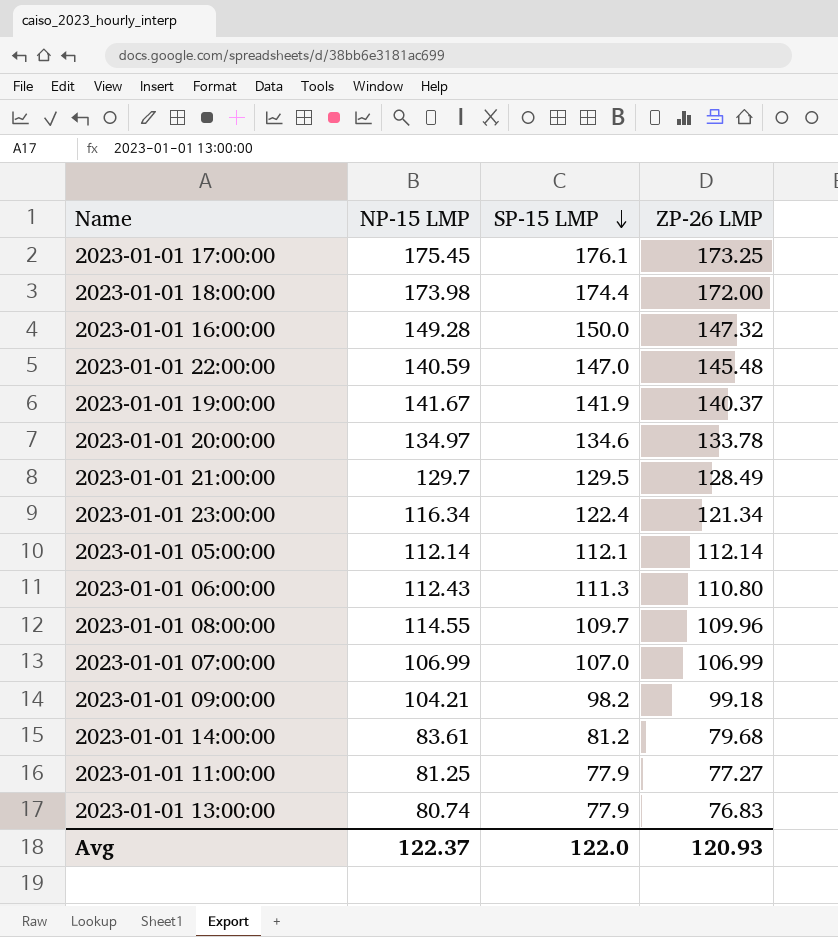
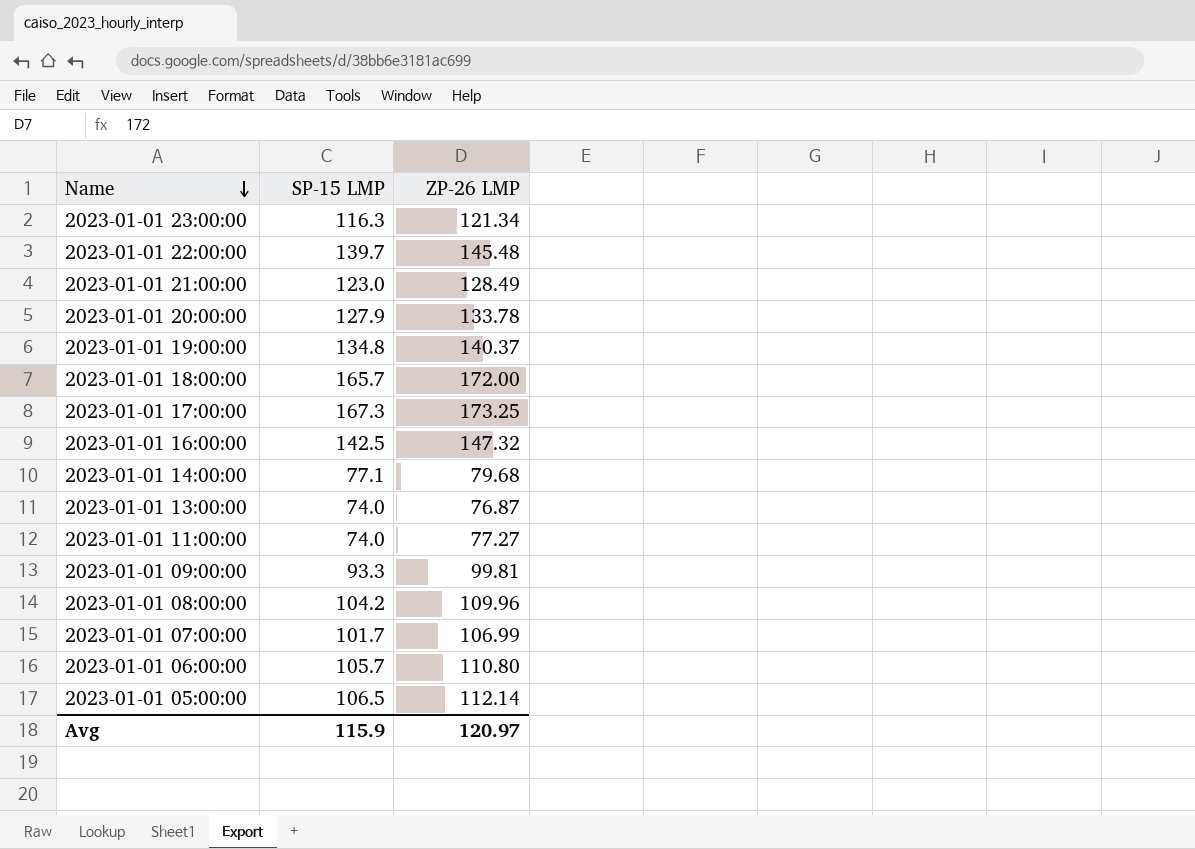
row order: SP-15 LMP descending -> Name descending
column NP-15 LMP | position: 2 -> none
2023-01-01 23:00:00 | SP-15 LMP: 122.4 -> 116.3
2023-01-01 22:00:00 | SP-15 LMP: 147.0 -> 139.7
2023-01-01 21:00:00 | SP-15 LMP: 129.5 -> 123.0
2023-01-01 20:00:00 | SP-15 LMP: 134.6 -> 127.9
2023-01-01 19:00:00 | SP-15 LMP: 141.9 -> 134.8
2023-01-01 18:00:00 | SP-15 LMP: 174.4 -> 165.7
2023-01-01 17:00:00 | SP-15 LMP: 176.1 -> 167.3
2023-01-01 16:00:00 | SP-15 LMP: 150.0 -> 142.5
2023-01-01 14:00:00 | SP-15 LMP: 81.2 -> 77.1
2023-01-01 13:00:00 | SP-15 LMP: 77.9 -> 74.0
2023-01-01 13:00:00 | ZP-26 LMP: 76.83 -> 76.87
2023-01-01 11:00:00 | SP-15 LMP: 77.9 -> 74.0
2023-01-01 09:00:00 | SP-15 LMP: 98.2 -> 93.3
2023-01-01 09:00:00 | ZP-26 LMP: 99.18 -> 99.81
2023-01-01 08:00:00 | SP-15 LMP: 109.7 -> 104.2
2023-01-01 07:00:00 | SP-15 LMP: 107.0 -> 101.7
2023-01-01 06:00:00 | SP-15 LMP: 111.3 -> 105.7
2023-01-01 05:00:00 | SP-15 LMP: 112.1 -> 106.5
Avg | SP-15 LMP: 122.0 -> 115.9
Avg | ZP-26 LMP: 120.93 -> 120.97

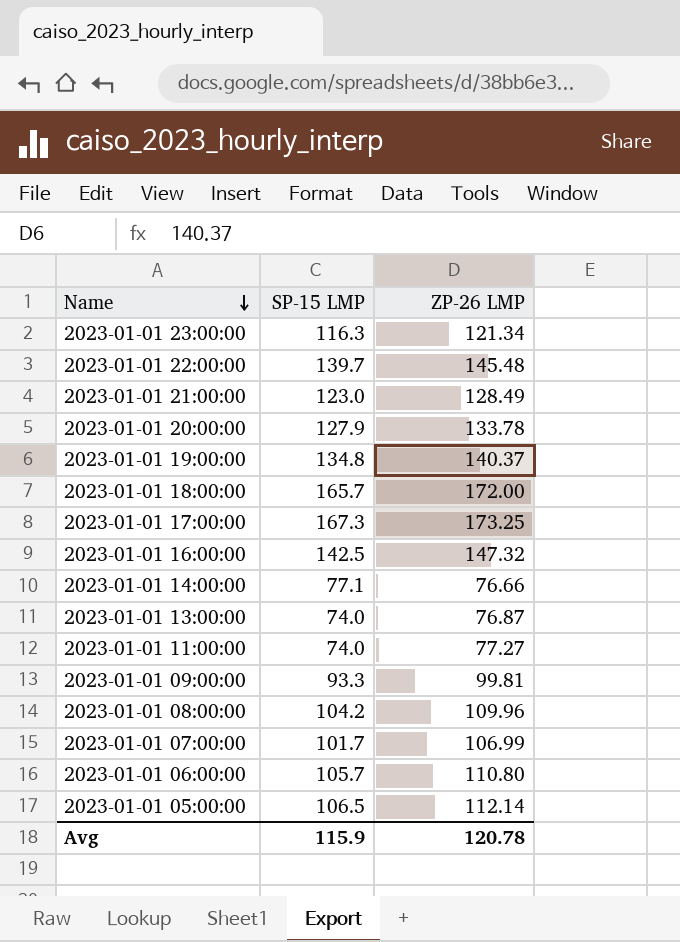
2023-01-01 14:00:00 | ZP-26 LMP: 79.68 -> 76.66
Avg | ZP-26 LMP: 120.97 -> 120.78

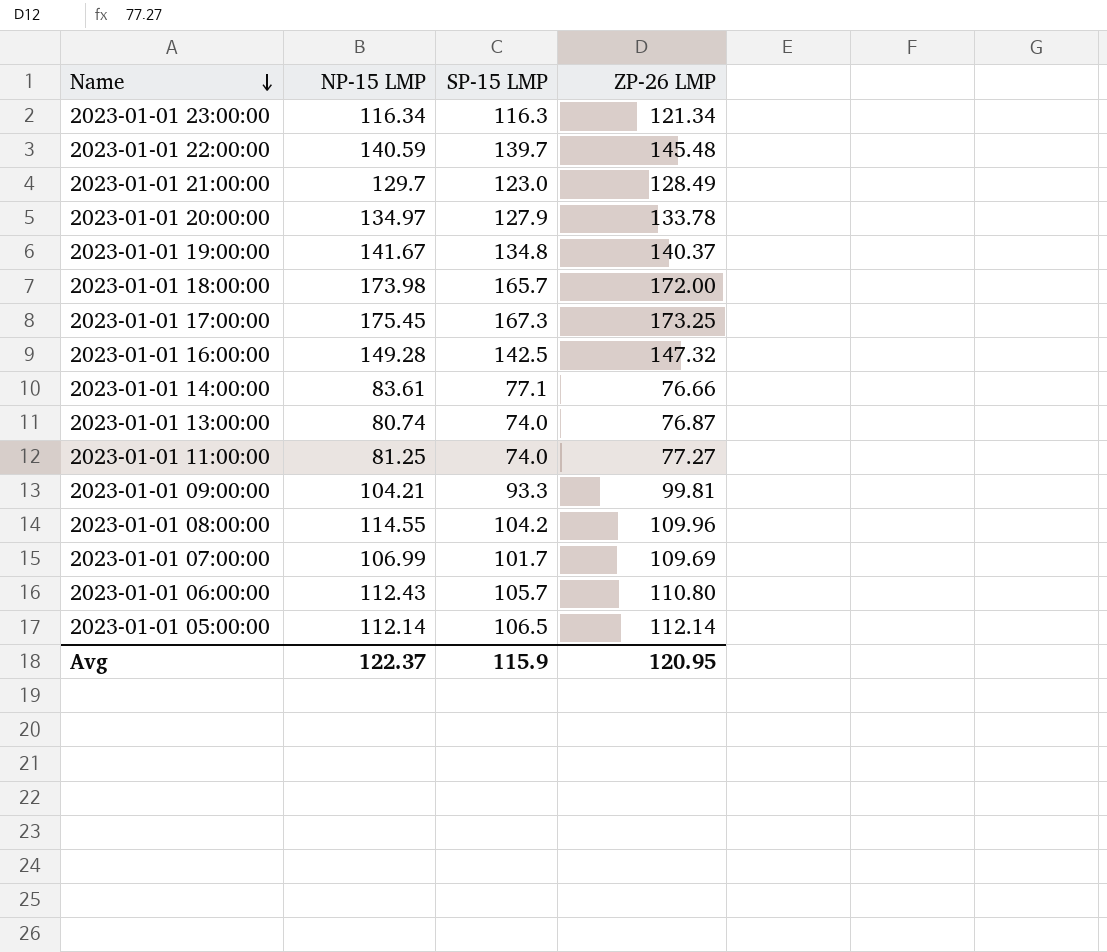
column NP-15 LMP | position: none -> 2
2023-01-01 07:00:00 | ZP-26 LMP: 106.99 -> 109.69
Avg | ZP-26 LMP: 120.78 -> 120.95

